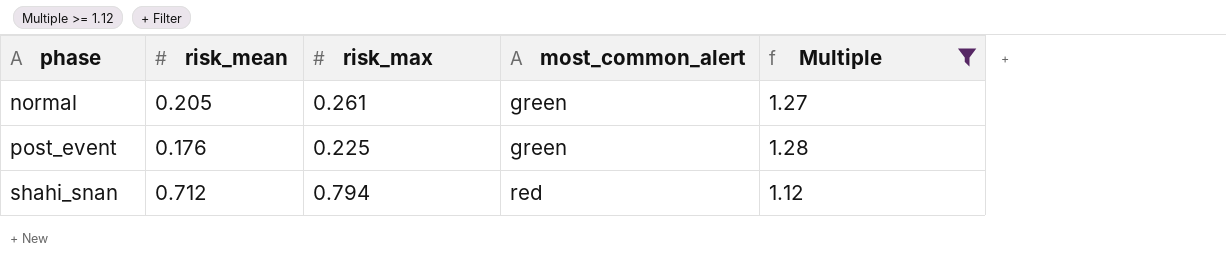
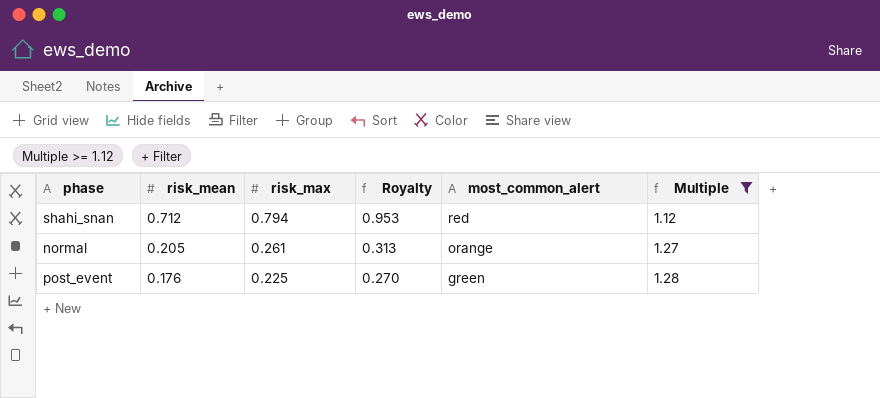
row order: phase ascending -> risk_mean descending
column Royalty | formula: none -> [risk_max] * 1.2
normal | most_common_alert: green -> orange

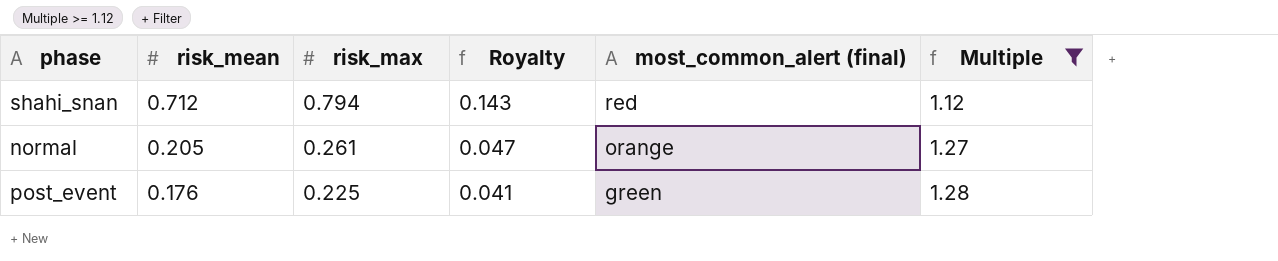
column Royalty | formula: [risk_max] * 1.2 -> [risk_max] * 0.18
column name: most_common_alert -> most_common_alert (final)

